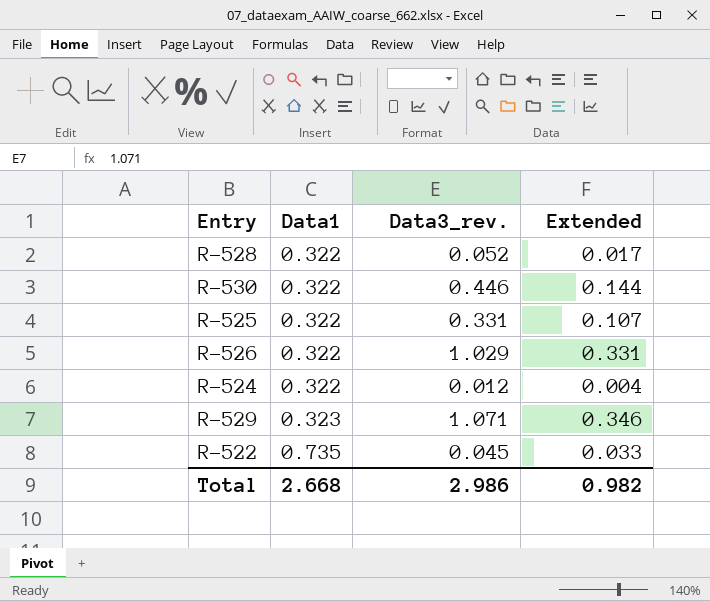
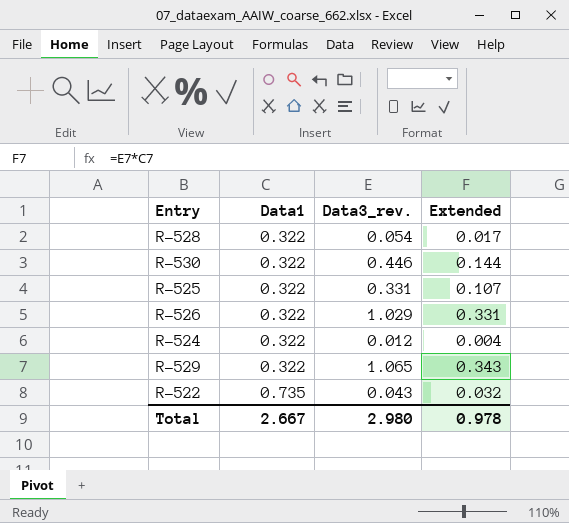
R-528 | Data3_rev.: 0.052 -> 0.054
R-529 | Data1: 0.323 -> 0.322
R-529 | Data3_rev.: 1.071 -> 1.065
R-529 | Extended: 0.346 -> 0.343
R-522 | Data3_rev.: 0.045 -> 0.043
R-522 | Extended: 0.033 -> 0.032
Total | Data1: 2.668 -> 2.667
Total | Data3_rev.: 2.986 -> 2.980
Total | Extended: 0.982 -> 0.978

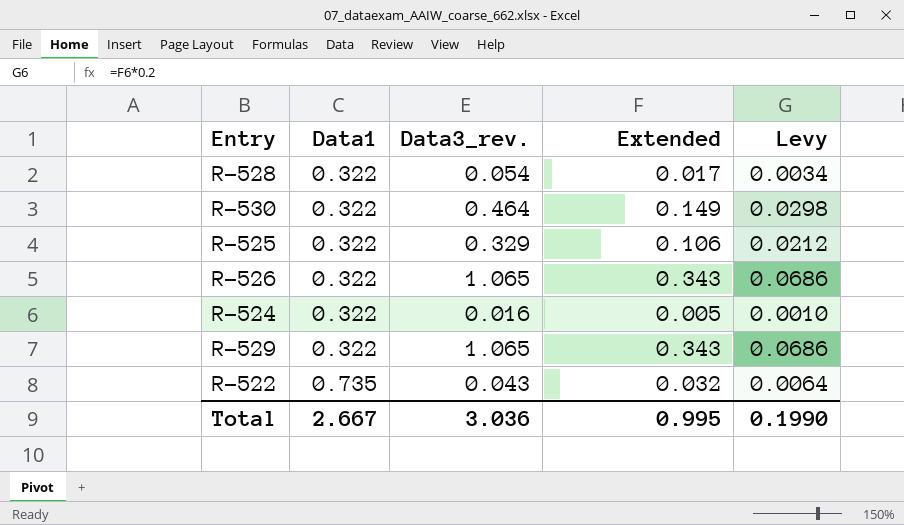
column Levy | formula: none -> [Extended] * 0.2
R-530 | Data3_rev.: 0.446 -> 0.464
R-530 | Extended: 0.144 -> 0.149
R-525 | Data3_rev.: 0.331 -> 0.329
R-525 | Extended: 0.107 -> 0.106
R-526 | Data3_rev.: 1.029 -> 1.065
R-526 | Extended: 0.331 -> 0.343
R-524 | Data3_rev.: 0.012 -> 0.016
R-524 | Extended: 0.004 -> 0.005
Total | Data3_rev.: 2.980 -> 3.036
Total | Extended: 0.978 -> 0.995

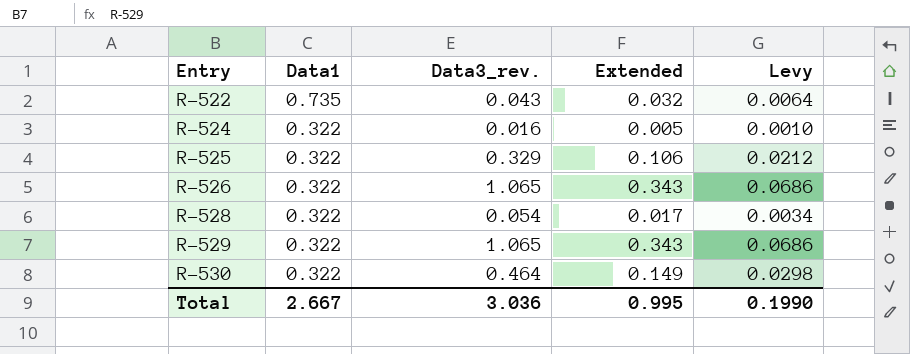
row order: Data1 ascending -> Entry ascending

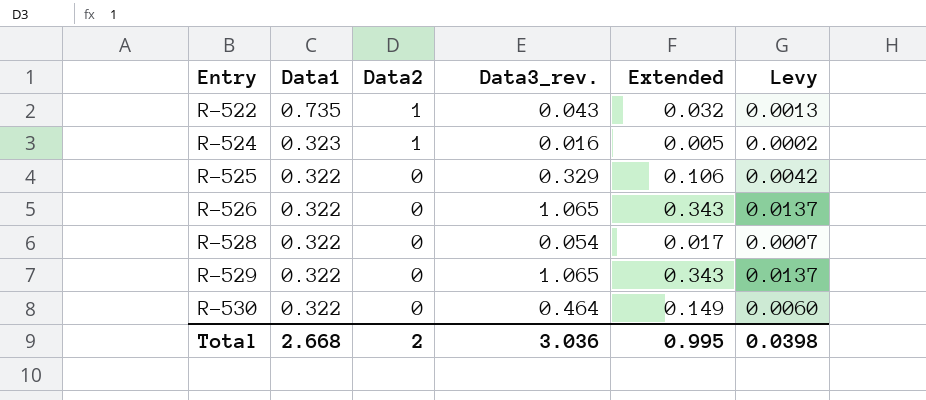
column Data2 | position: none -> 3
column Levy | formula: [Extended] * 0.2 -> [Extended] * 0.04
R-524 | Data1: 0.322 -> 0.323
Total | Data1: 2.667 -> 2.668
Total | Levy: 0.1990 -> 0.0398

